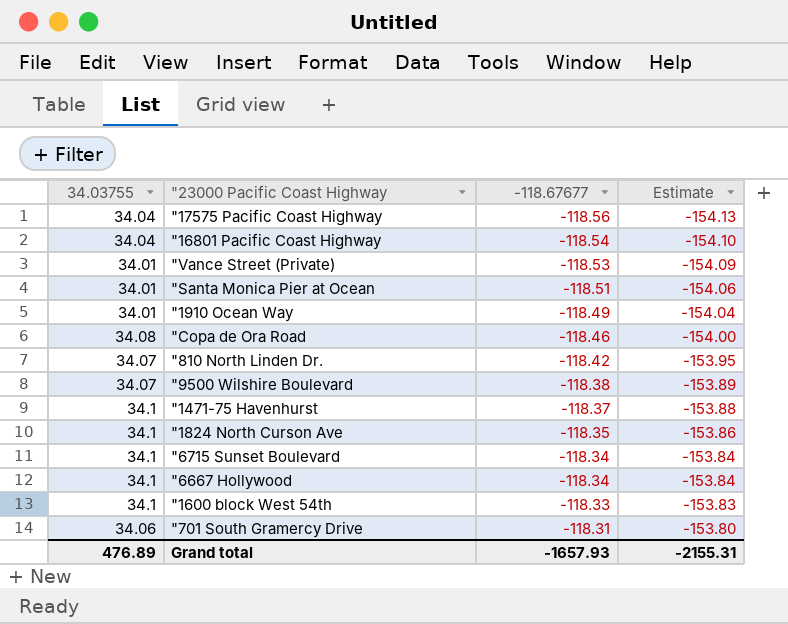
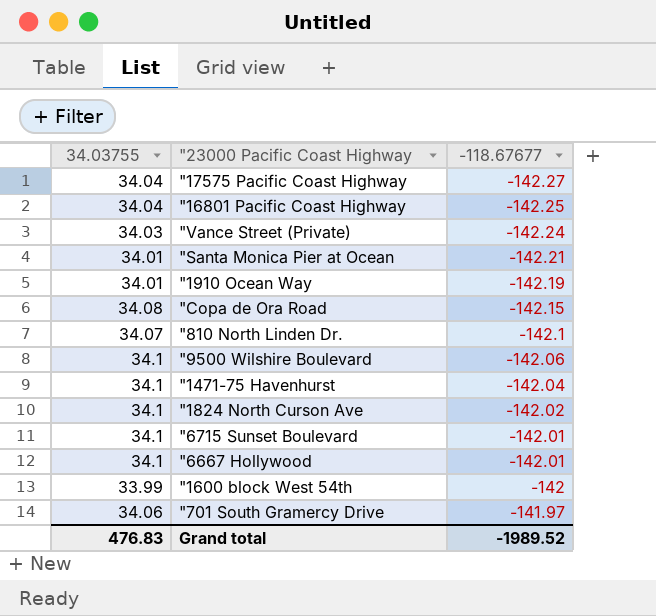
column Estimate | formula: [-118.67677] * 1.3 -> none
"17575 Pacific Coast Highway | -118.67677: -118.56 -> -142.27
"16801 Pacific Coast Highway | -118.67677: -118.54 -> -142.25
"Vance Street (Private) | 34.03755: 34.01 -> 34.03
"Vance Street (Private) | -118.67677: -118.53 -> -142.24
"Santa Monica Pier at Ocean | -118.67677: -118.51 -> -142.21
"1910 Ocean Way | -118.67677: -118.49 -> -142.19
"Copa de Ora Road | -118.67677: -118.46 -> -142.15
"810 North Linden Dr. | -118.67677: -118.42 -> -142.1
"9500 Wilshire Boulevard | 34.03755: 34.07 -> 34.1
"9500 Wilshire Boulevard | -118.67677: -118.38 -> -142.06
"1471-75 Havenhurst | -118.67677: -118.37 -> -142.04
"1824 North Curson Ave | -118.67677: -118.35 -> -142.02
"6715 Sunset Boulevard | -118.67677: -118.34 -> -142.01
"6667 Hollywood | -118.67677: -118.34 -> -142.01
"1600 block West 54th | 34.03755: 34.1 -> 33.99
"1600 block West 54th | -118.67677: -118.33 -> -142
"701 South Gramercy Drive | -118.67677: -118.31 -> -141.97
Grand total | 34.03755: 476.89 -> 476.83
Grand total | -118.67677: -1657.93 -> -1989.52

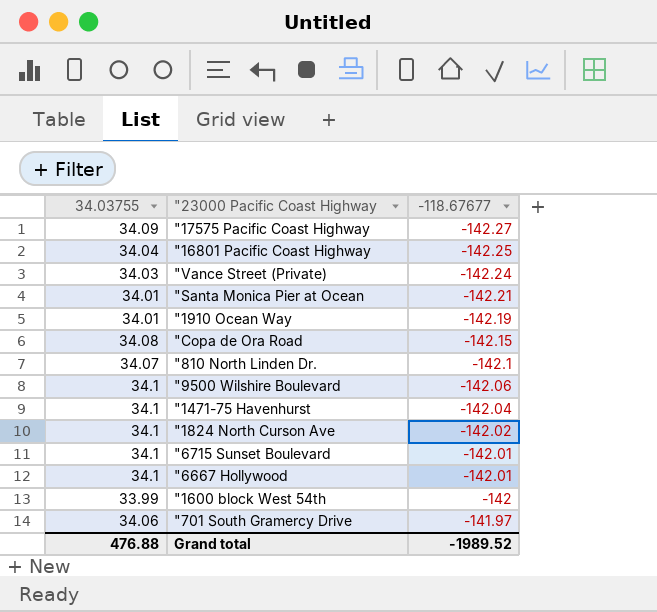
"17575 Pacific Coast Highway | 34.03755: 34.04 -> 34.09
Grand total | 34.03755: 476.83 -> 476.88

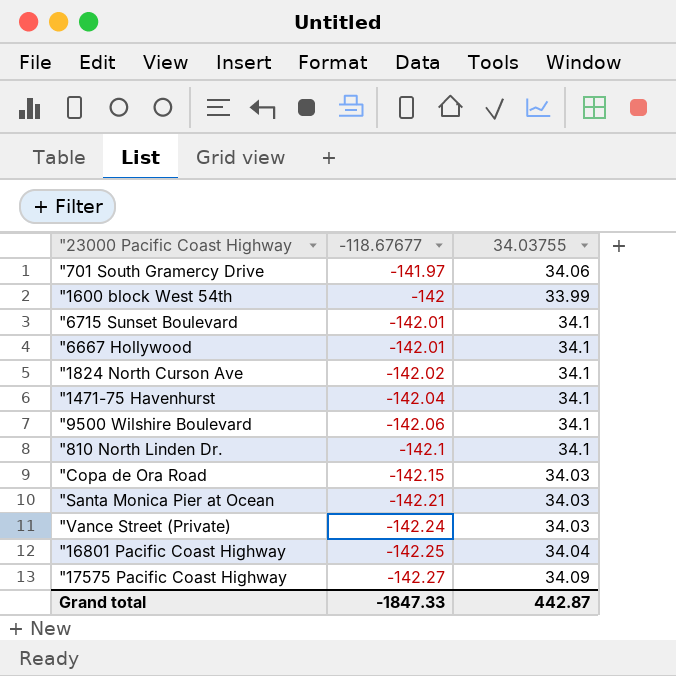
row order: -118.67677 ascending -> -118.67677 descending
column 34.03755 | position: 1 -> 3
row "1910 Ocean Way: 34.01 | -142.19 -> none
"810 North Linden Dr. | 34.03755: 34.07 -> 34.1
"Copa de Ora Road | 34.03755: 34.08 -> 34.03
"Santa Monica Pier at Ocean | 34.03755: 34.01 -> 34.03
Grand total | -118.67677: -1989.52 -> -1847.33
Grand total | 34.03755: 476.88 -> 442.87

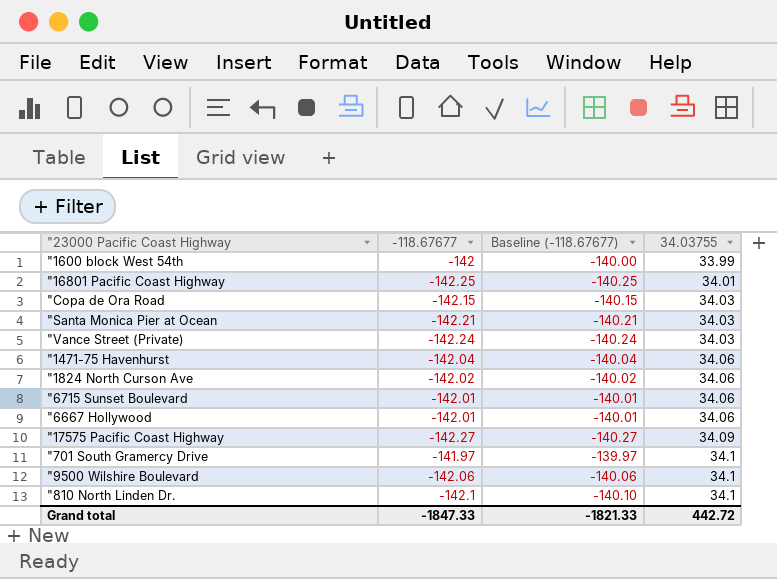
row order: -118.67677 descending -> 34.03755 ascending
column Baseline (-118.67677) | formula: none -> [-118.67677] + 2
"16801 Pacific Coast Highway | 34.03755: 34.04 -> 34.01
"1471-75 Havenhurst | 34.03755: 34.1 -> 34.06
"1824 North Curson Ave | 34.03755: 34.1 -> 34.06
"6715 Sunset Boulevard | 34.03755: 34.1 -> 34.06
"6667 Hollywood | 34.03755: 34.1 -> 34.06
"701 South Gramercy Drive | 34.03755: 34.06 -> 34.1
Grand total | 34.03755: 442.87 -> 442.72

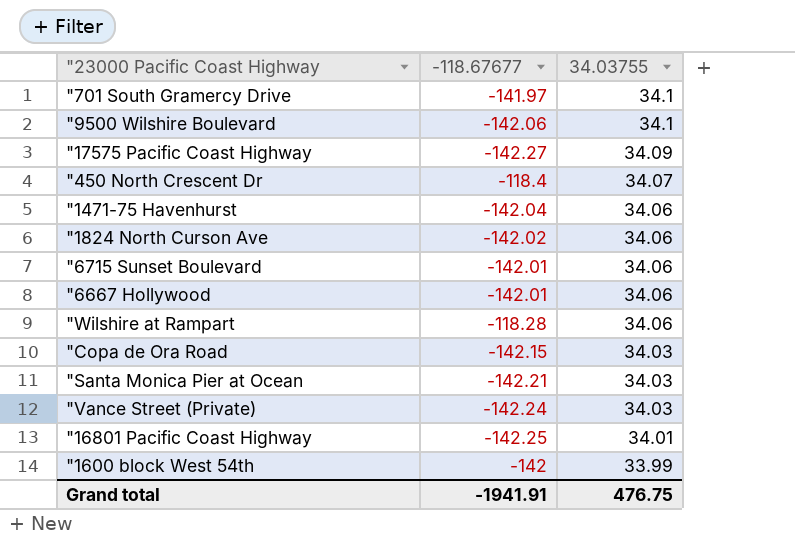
row order: 34.03755 ascending -> 34.03755 descending
column Baseline (-118.67677) | formula: [-118.67677] + 2 -> none
row "810 North Linden Dr.: -142.1 | -140.10 | 34.1 -> none
row "450 North Crescent Dr: none -> -118.4 | 34.07
row "Wilshire at Rampart: none -> -118.28 | 34.06
Grand total | -118.67677: -1847.33 -> -1941.91
Grand total | 34.03755: 442.72 -> 476.75

